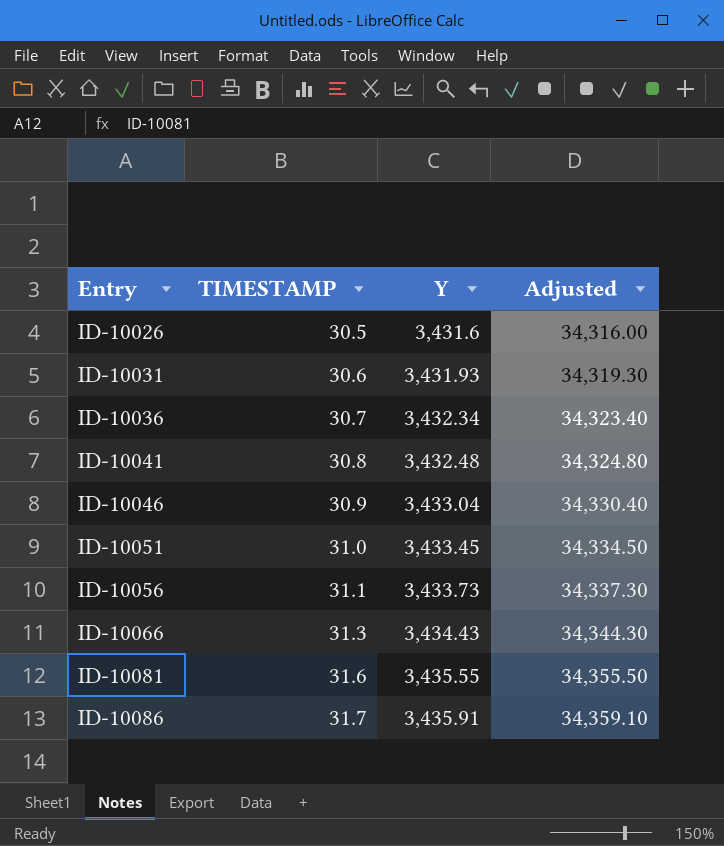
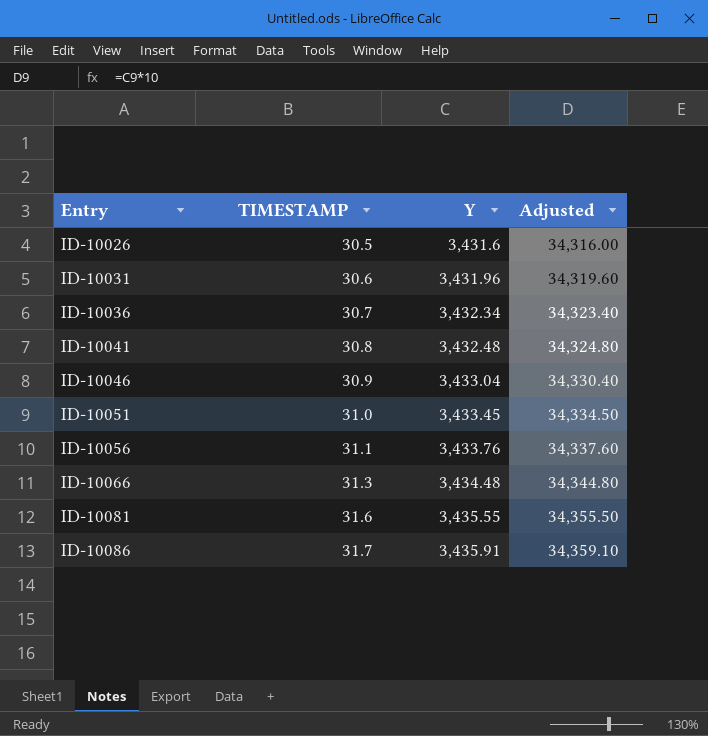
ID-10031 | Y: 3,431.93 -> 3,431.96
ID-10031 | Adjusted: 34,319.30 -> 34,319.60
ID-10056 | Y: 3,433.73 -> 3,433.76
ID-10056 | Adjusted: 34,337.30 -> 34,337.60
ID-10066 | Y: 3,434.43 -> 3,434.48
ID-10066 | Adjusted: 34,344.30 -> 34,344.80

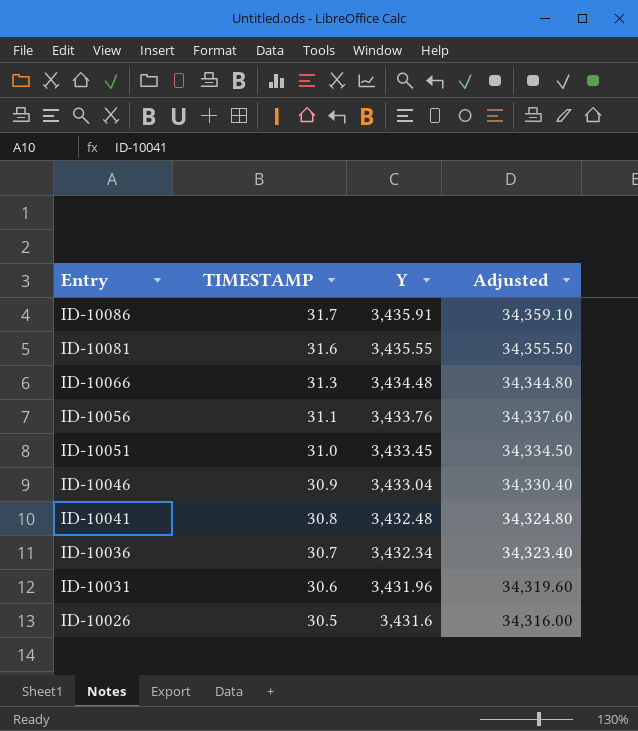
row order: Entry ascending -> Entry descending

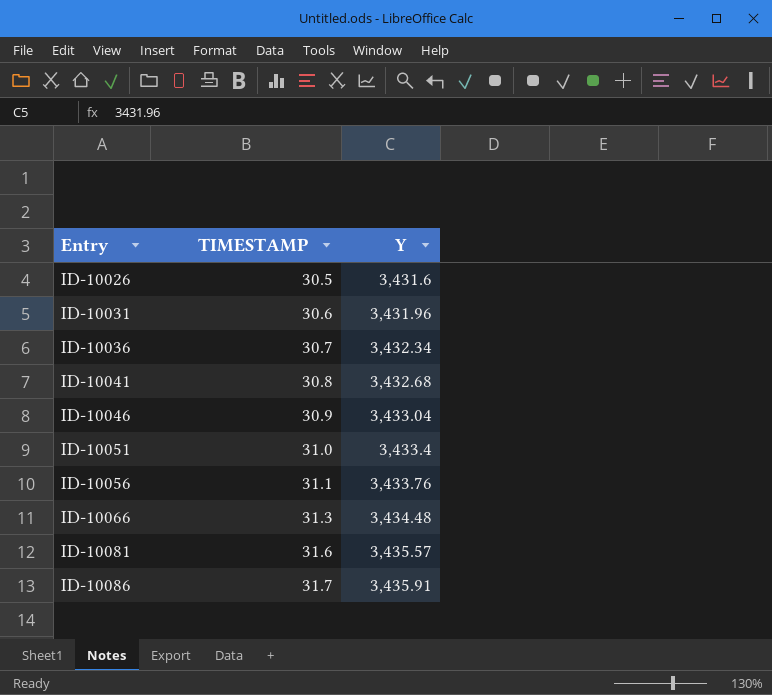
row order: Entry descending -> Entry ascending
column Adjusted | formula: [Y] * 10 -> none
ID-10041 | Y: 3,432.48 -> 3,432.68
ID-10051 | Y: 3,433.45 -> 3,433.4
ID-10081 | Y: 3,435.55 -> 3,435.57

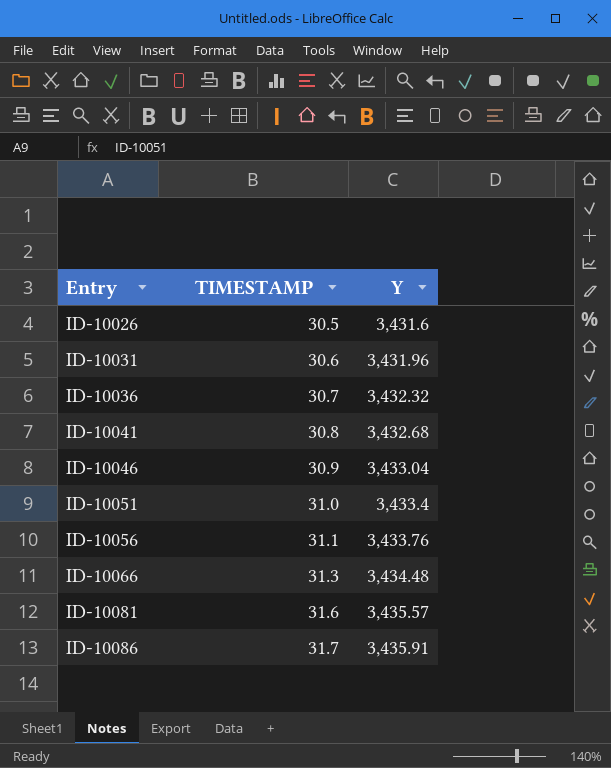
ID-10036 | Y: 3,432.34 -> 3,432.32

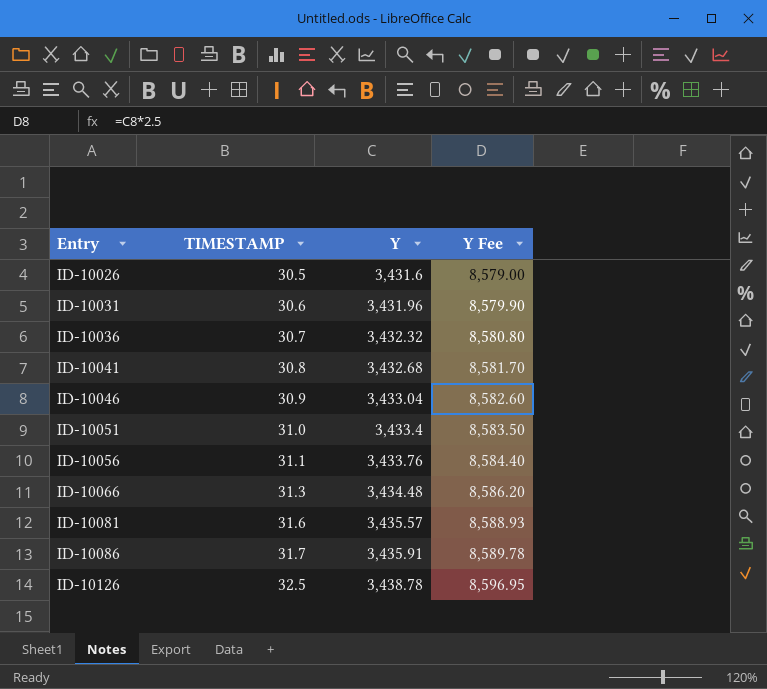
column Y Fee | formula: none -> [Y] * 2.5
row ID-10126: none -> 32.5 | 3,438.78 | 8,596.95

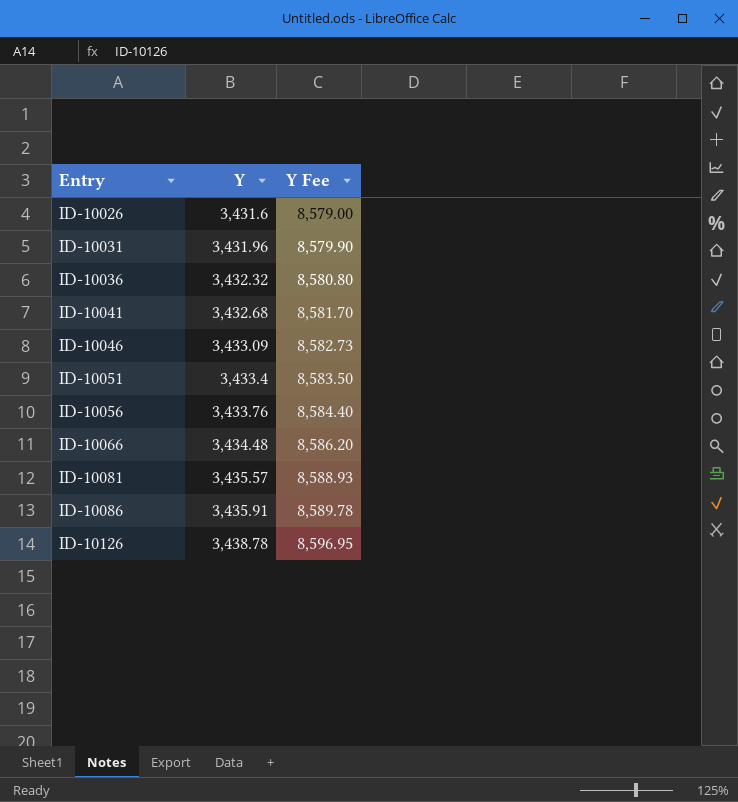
column TIMESTAMP | position: 2 -> none
ID-10046 | Y: 3,433.04 -> 3,433.09
ID-10046 | Y Fee: 8,582.60 -> 8,582.73

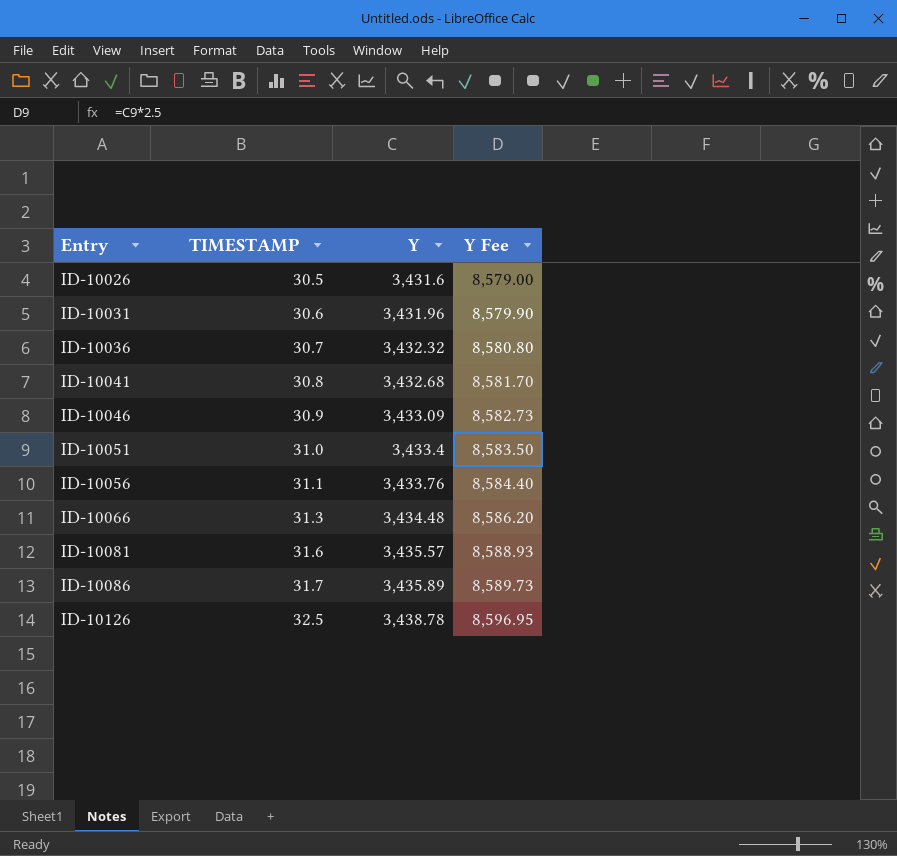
column TIMESTAMP | position: none -> 2
ID-10086 | Y: 3,435.91 -> 3,435.89
ID-10086 | Y Fee: 8,589.78 -> 8,589.73

